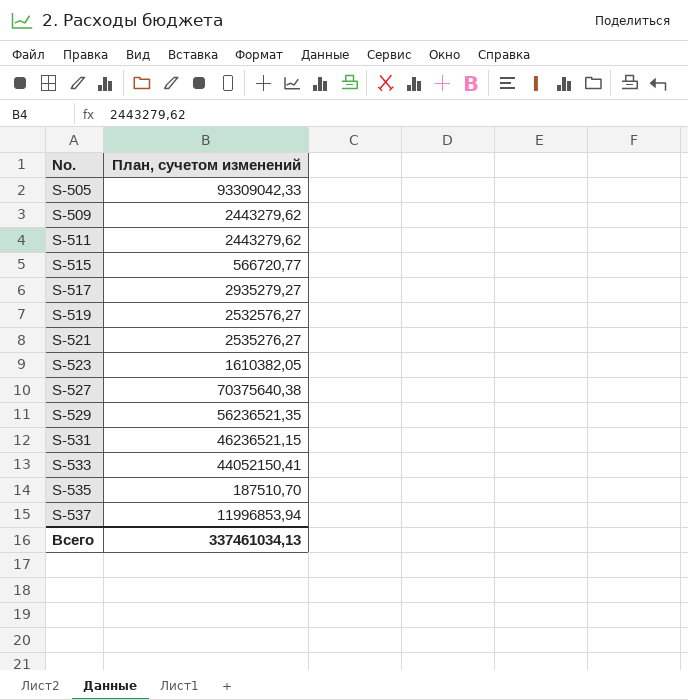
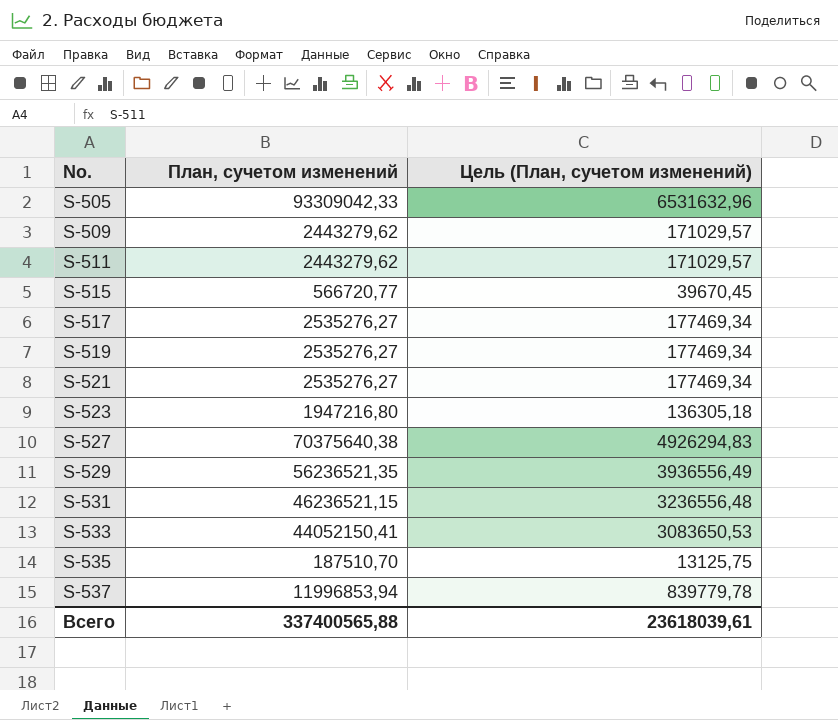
column Цель (План, сучетом изменений) | formula: none -> [План, сучетом изменений] * 0,07
S-517 | План, сучетом изменений: 2935279,27 -> 2535276,27
S-519 | План, сучетом изменений: 2532576,27 -> 2535276,27
S-523 | План, сучетом изменений: 1610382,05 -> 1947216,80
Всего | План, сучетом изменений: 337461034,13 -> 337400565,88

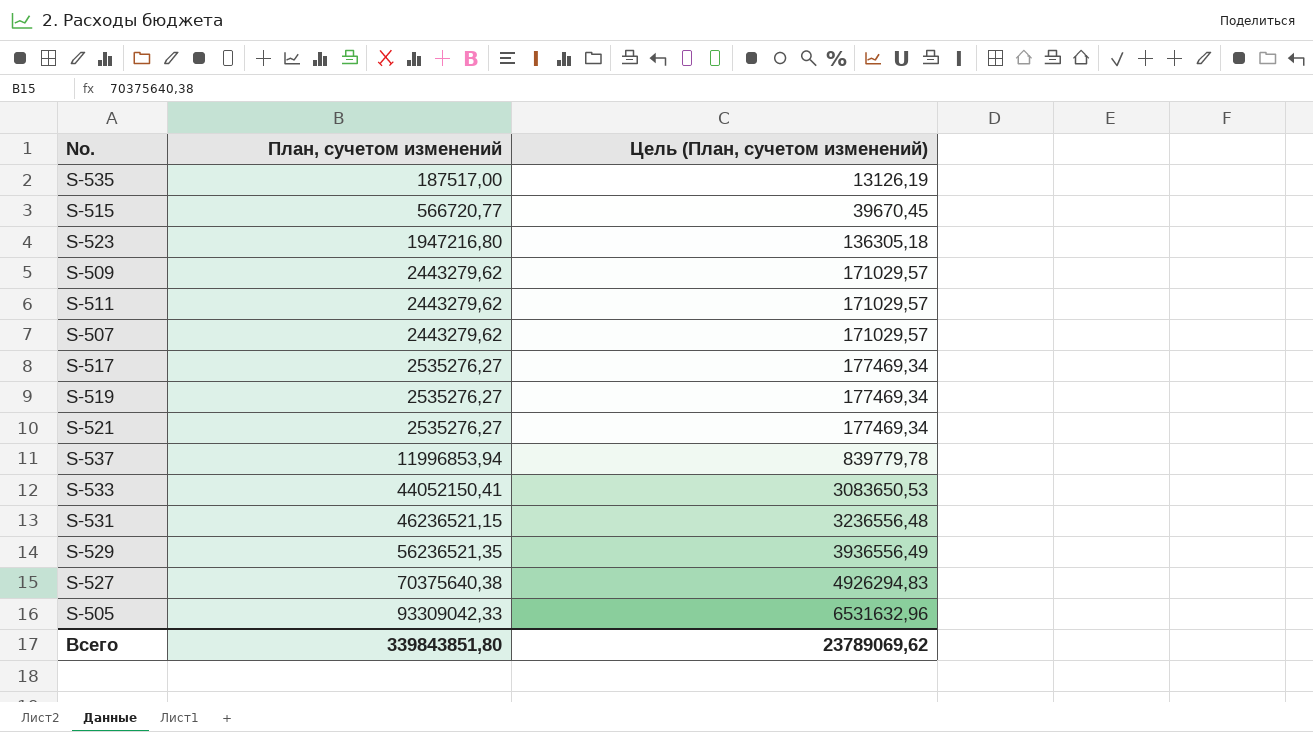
row order: No. ascending -> План, сучетом изменений ascending
S-535 | План, сучетом изменений: 187510,70 -> 187517,00
S-535 | Цель (План, сучетом изменений): 13125,75 -> 13126,19
row S-507: none -> 2443279,62 | 171029,57
Всего | План, сучетом изменений: 337400565,88 -> 339843851,80
Всего | Цель (План, сучетом изменений): 23618039,61 -> 23789069,62

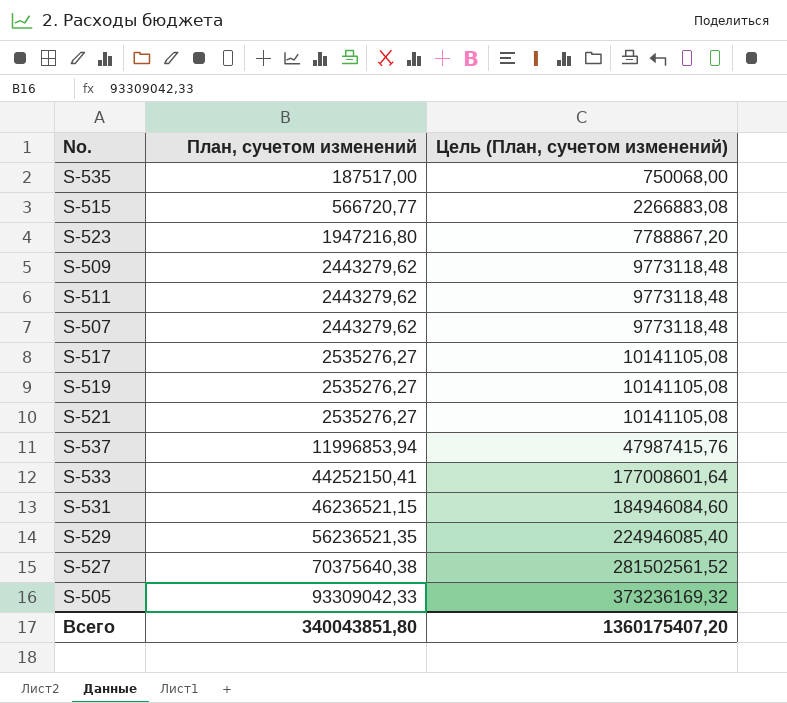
column Цель (План, сучетом изменений) | formula: [План, сучетом изменений] * 0,07 -> [План, сучетом изменений] * 4
S-533 | План, сучетом изменений: 44052150,41 -> 44252150,41
Всего | План, сучетом изменений: 339843851,80 -> 340043851,80
Всего | Цель (План, сучетом изменений): 23789069,62 -> 1360175407,20

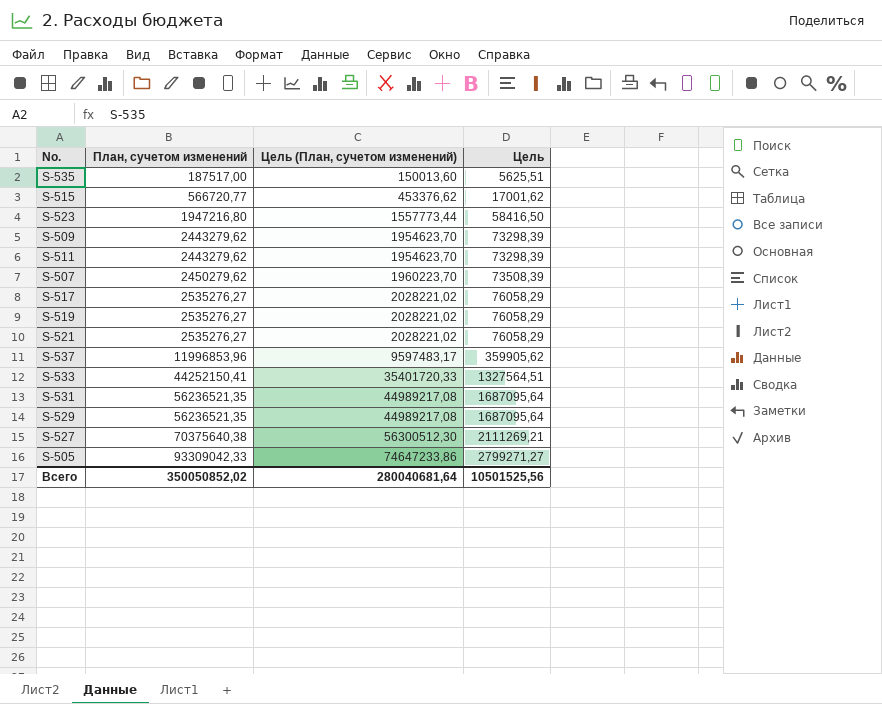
column Цель (План, сучетом изменений) | formula: [План, сучетом изменений] * 4 -> [План, сучетом изменений] * 0,8
column Цель | formula: none -> [План, сучетом изменений] * 0,03
S-507 | План, сучетом изменений: 2443279,62 -> 2450279,62
S-537 | План, сучетом изменений: 11996853,94 -> 11996853,96
S-531 | План, сучетом изменений: 46236521,15 -> 56236521,35
Всего | План, сучетом изменений: 340043851,80 -> 350050852,02
Всего | Цель (План, сучетом изменений): 1360175407,20 -> 280040681,64

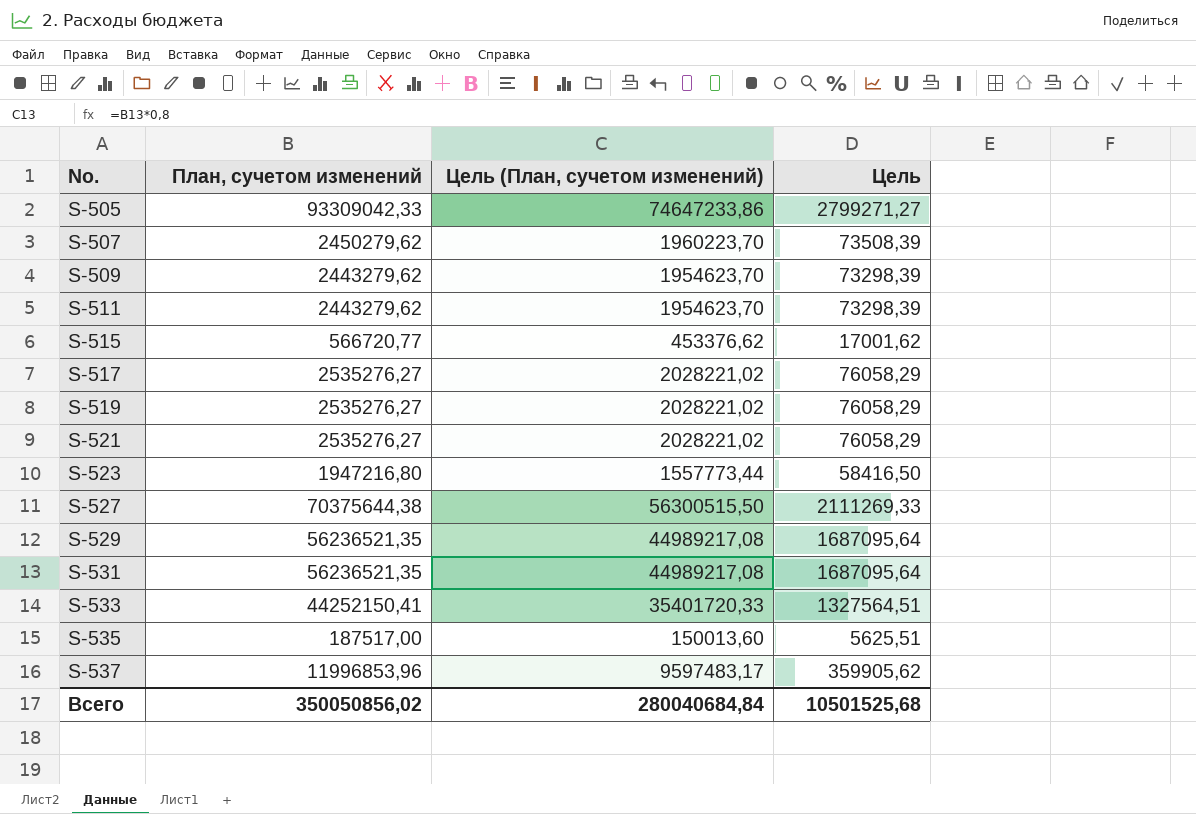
row order: План, сучетом изменений ascending -> No. ascending
S-527 | План, сучетом изменений: 70375640,38 -> 70375644,38
S-527 | Цель (План, сучетом изменений): 56300512,30 -> 56300515,50
S-527 | Цель: 2111269,21 -> 2111269,33
Всего | План, сучетом изменений: 350050852,02 -> 350050856,02
Всего | Цель (План, сучетом изменений): 280040681,64 -> 280040684,84
Всего | Цель: 10501525,56 -> 10501525,68

